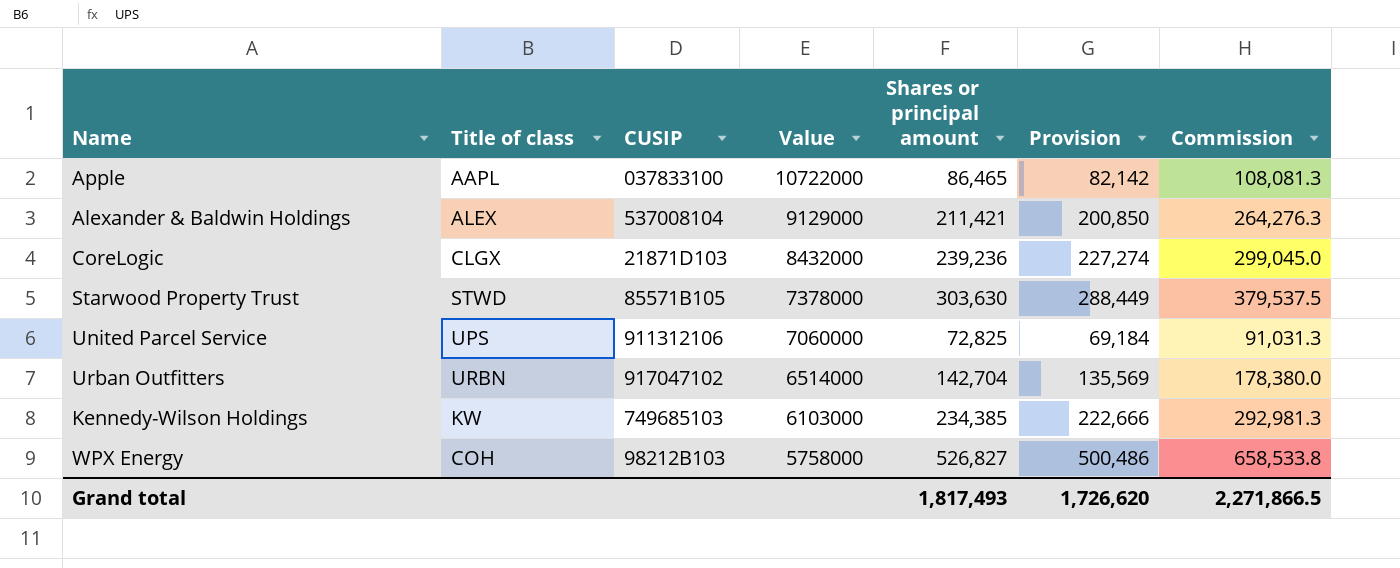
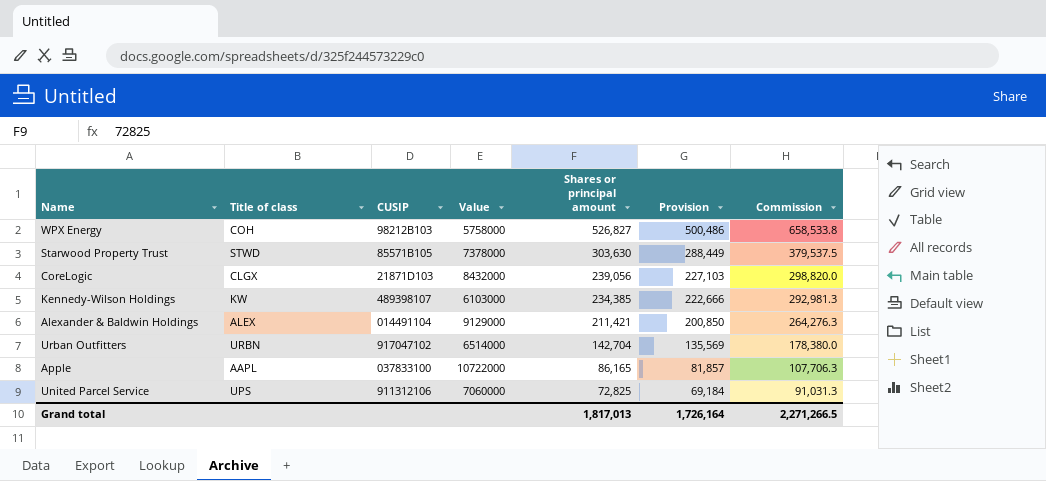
row order: Value descending -> Shares or principal amount descending
CoreLogic | Shares or principal amount: 239,236 -> 239,056
CoreLogic | Provision: 227,274 -> 227,103
CoreLogic | Commission: 299,045.0 -> 298,820.0
Kennedy-Wilson Holdings | CUSIP: 749685103 -> 489398107
Alexander & Baldwin Holdings | CUSIP: 537008104 -> 014491104
Apple | Shares or principal amount: 86,465 -> 86,165
Apple | Provision: 82,142 -> 81,857
Apple | Commission: 108,081.3 -> 107,706.3
Grand total | Shares or principal amount: 1,817,493 -> 1,817,013
Grand total | Provision: 1,726,620 -> 1,726,164
Grand total | Commission: 2,271,866.5 -> 2,271,266.5

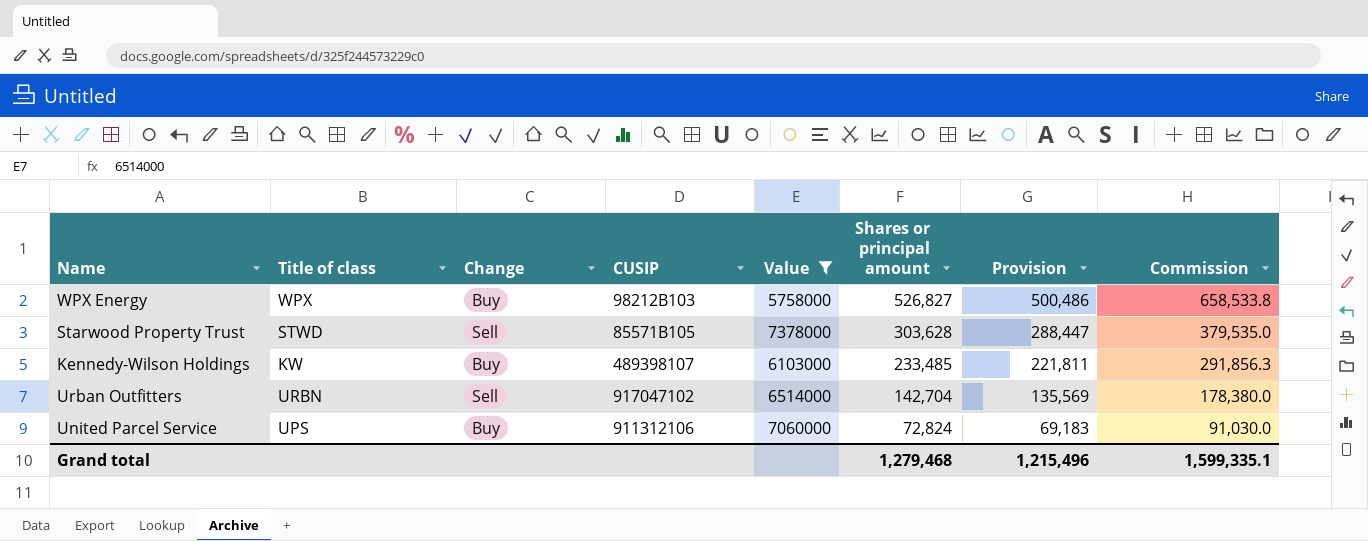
filter: none -> Value <= 7378000
column Change | position: none -> 3
WPX Energy | Title of class: COH -> WPX
Starwood Property Trust | Shares or principal amount: 303,630 -> 303,628
Starwood Property Trust | Provision: 288,449 -> 288,447
Starwood Property Trust | Commission: 379,537.5 -> 379,535.0
Kennedy-Wilson Holdings | Shares or principal amount: 234,385 -> 233,485
Kennedy-Wilson Holdings | Provision: 222,666 -> 221,811
Kennedy-Wilson Holdings | Commission: 292,981.3 -> 291,856.3
United Parcel Service | Shares or principal amount: 72,825 -> 72,824
United Parcel Service | Provision: 69,184 -> 69,183
United Parcel Service | Commission: 91,031.3 -> 91,030.0
Grand total | Shares or principal amount: 1,817,013 -> 1,279,468
Grand total | Provision: 1,726,164 -> 1,215,496
Grand total | Commission: 2,271,266.5 -> 1,599,335.1

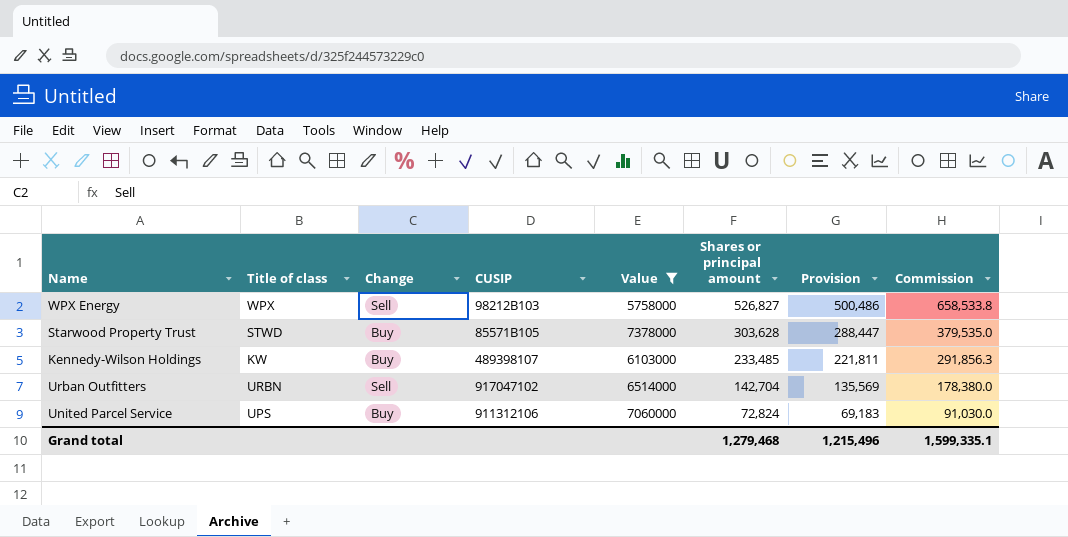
WPX Energy | Change: Buy -> Sell
Starwood Property Trust | Change: Sell -> Buy

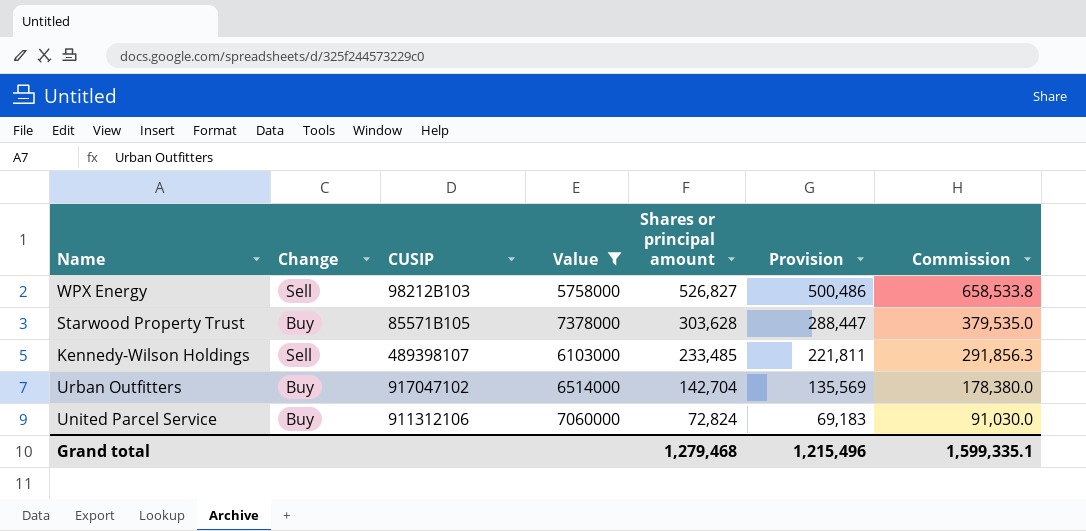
column Title of class | position: 2 -> none
Kennedy-Wilson Holdings | Change: Buy -> Sell
Urban Outfitters | Change: Sell -> Buy

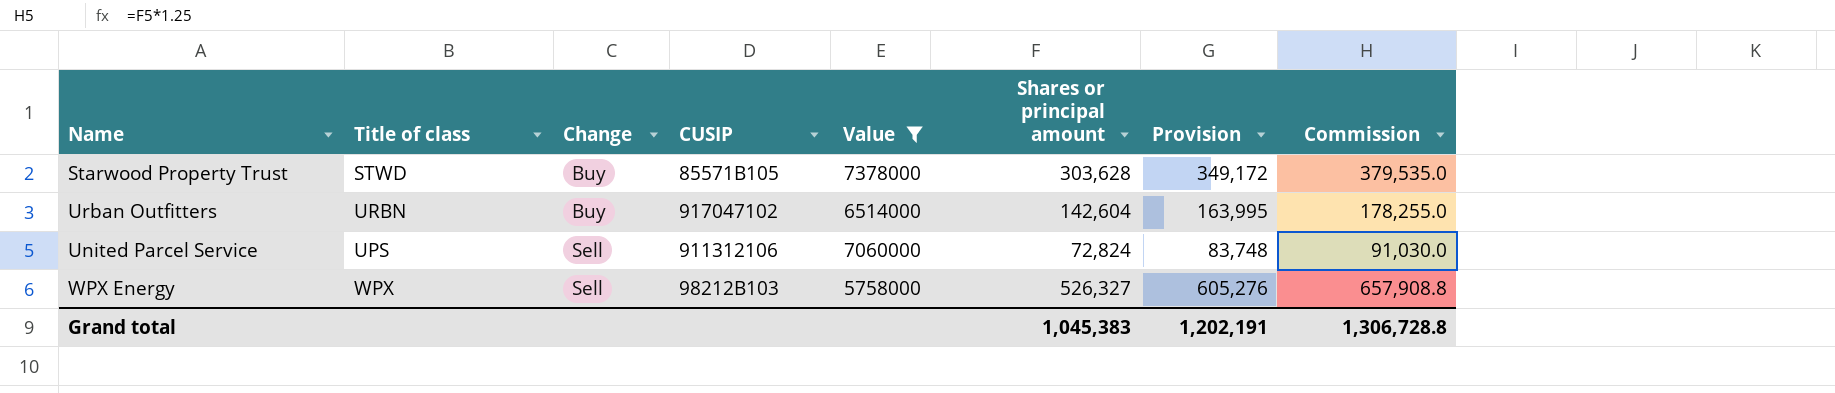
row order: Shares or principal amount descending -> Change ascending
column Title of class | position: none -> 2
column Provision | formula: [Shares or principal amount] * 0.95 -> [Shares or principal amount] * 1.15
row Kennedy-Wilson Holdings: Sell | 489398107 | 6103000 | 233,485 | 221,811 | 291,856.3 -> none
Urban Outfitters | Shares or principal amount: 142,704 -> 142,604
Urban Outfitters | Commission: 178,380.0 -> 178,255.0
United Parcel Service | Change: Buy -> Sell
WPX Energy | Shares or principal amount: 526,827 -> 526,327
WPX Energy | Commission: 658,533.8 -> 657,908.8
Grand total | Shares or principal amount: 1,279,468 -> 1,045,383
Grand total | Provision: 1,215,496 -> 1,202,191
Grand total | Commission: 1,599,335.1 -> 1,306,728.8

